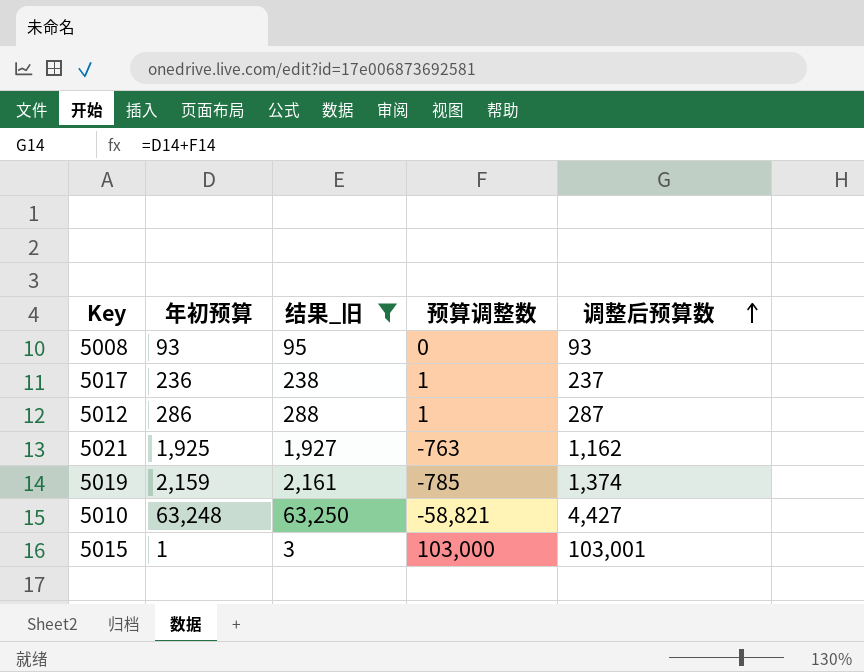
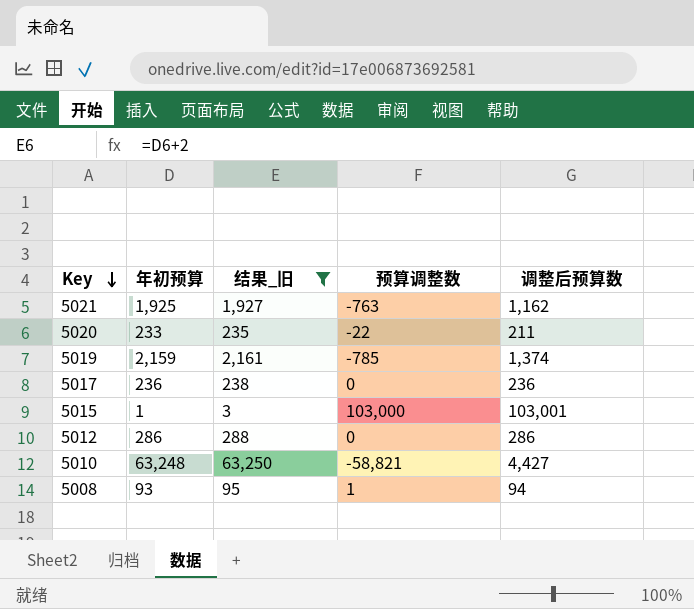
row order: 调整后预算数 ascending -> Key descending
row 5020: none -> 233 | 235 | -22 | 211
5017 | 预算调整数: 1 -> 0
5017 | 调整后预算数: 237 -> 236
5012 | 预算调整数: 1 -> 0
5012 | 调整后预算数: 287 -> 286
5008 | 预算调整数: 0 -> 1
5008 | 调整后预算数: 93 -> 94

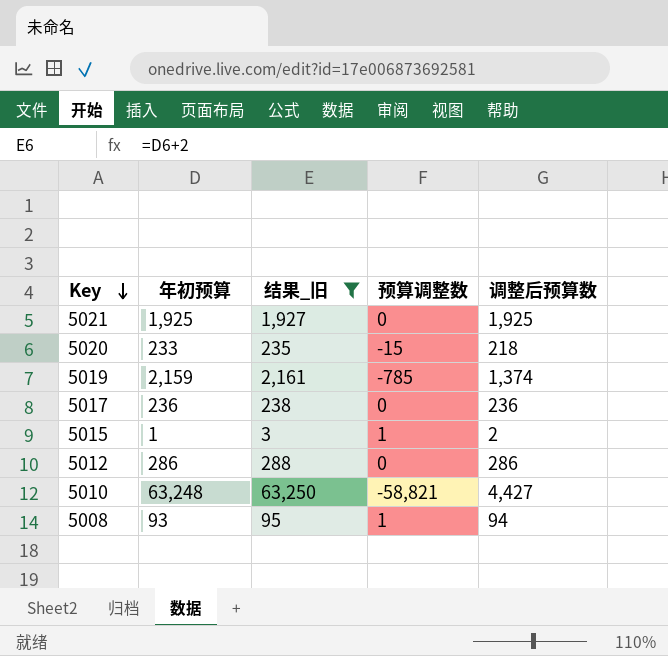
5021 | 预算调整数: -763 -> 0
5021 | 调整后预算数: 1,162 -> 1,925
5020 | 预算调整数: -22 -> -15
5020 | 调整后预算数: 211 -> 218
5015 | 预算调整数: 103,000 -> 1
5015 | 调整后预算数: 103,001 -> 2

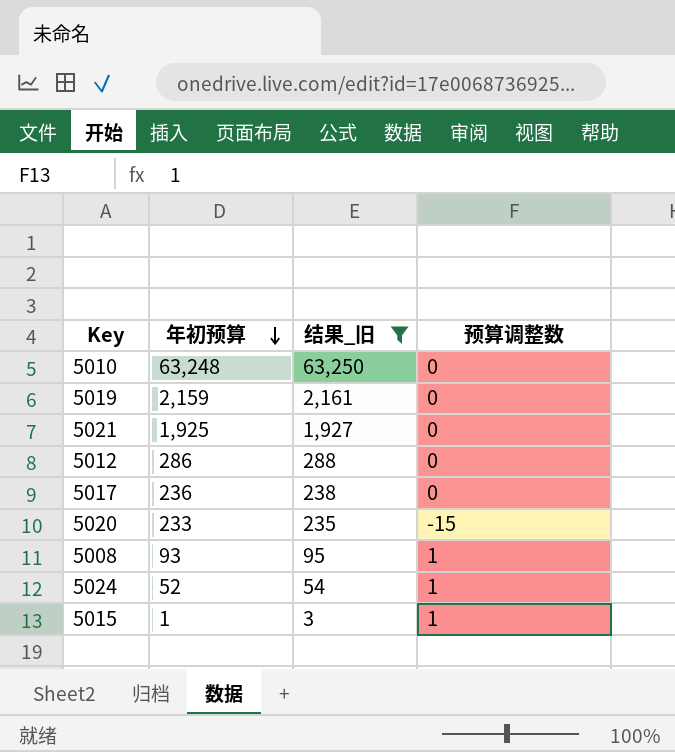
row order: Key descending -> 年初预算 descending
column 调整后预算数 | formula: [年初预算] + [预算调整数] -> none
5010 | 预算调整数: -58,821 -> 0
5019 | 预算调整数: -785 -> 0
row 5024: none -> 52 | 54 | 1

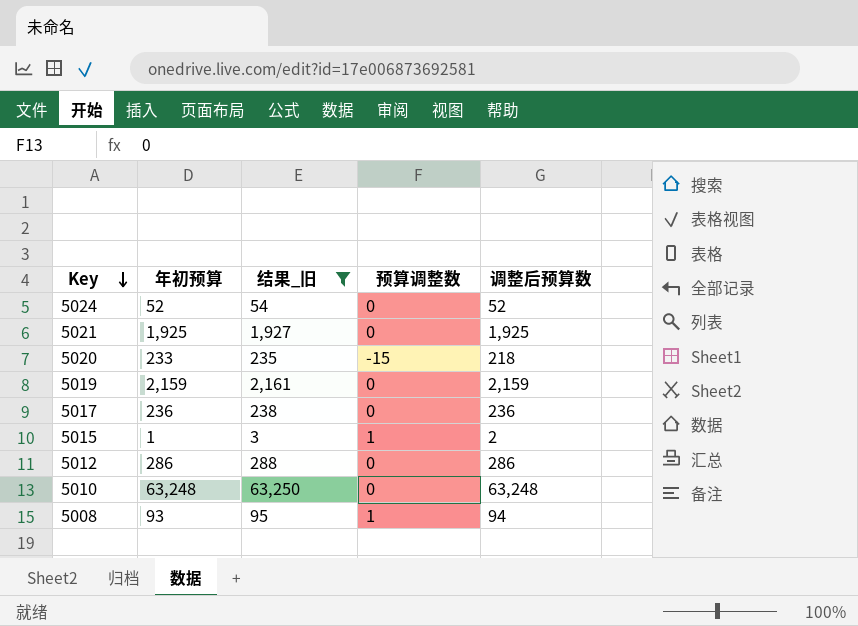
row order: 年初预算 descending -> Key descending
column 调整后预算数 | formula: none -> [年初预算] + [预算调整数]
5024 | 预算调整数: 1 -> 0

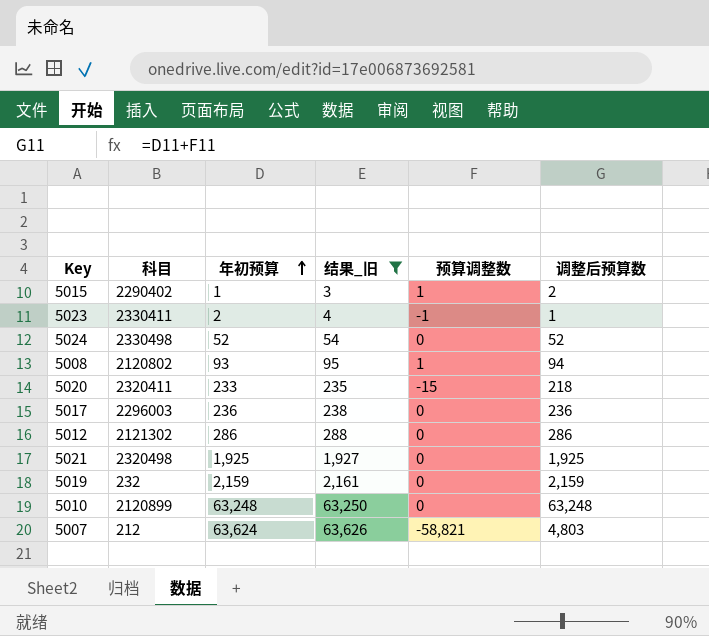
row order: Key descending -> 年初预算 ascending
column 科目 | position: none -> 2
row 5023: none -> 2330411 | 2 | 4 | -1 | 1
row 5007: none -> 212 | 63,624 | 63,626 | -58,821 | 4,803

